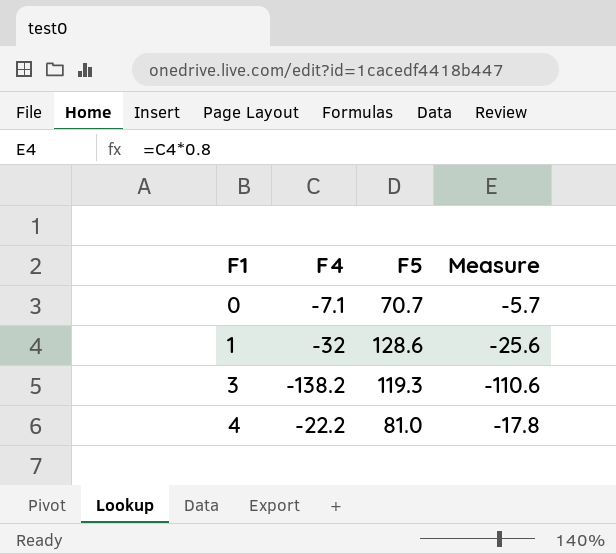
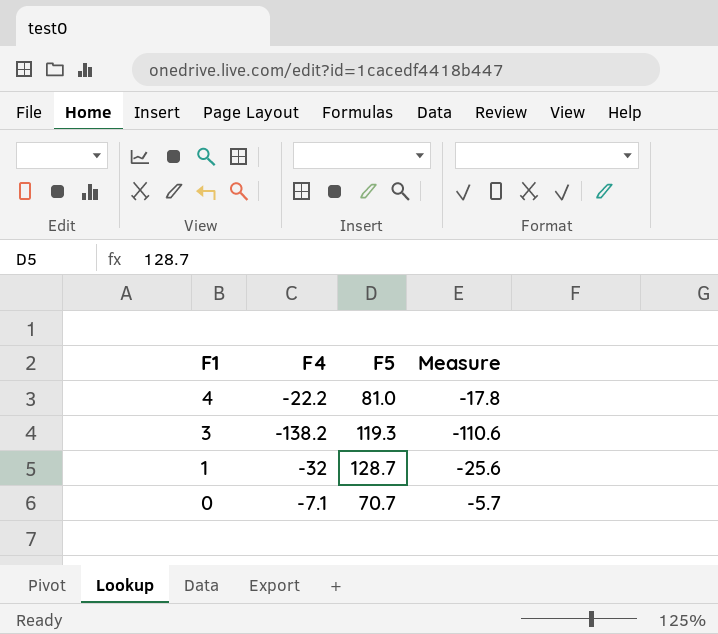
row order: F1 ascending -> F1 descending
1 | F5: 128.6 -> 128.7

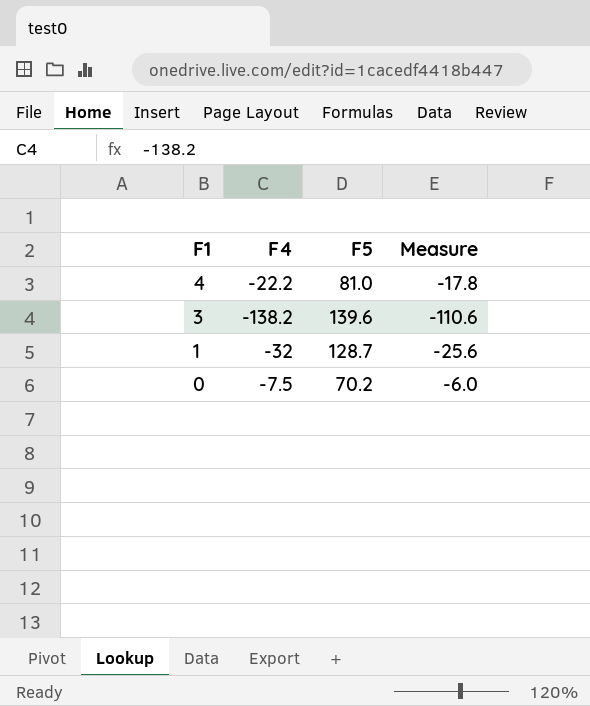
3 | F5: 119.3 -> 139.6
0 | F4: -7.1 -> -7.5
0 | F5: 70.7 -> 70.2
0 | Measure: -5.7 -> -6.0

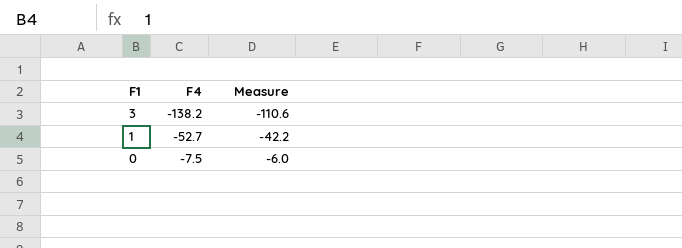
column F5 | position: 3 -> none
row 4: -22.2 | 81.0 | -17.8 -> none
1 | F4: -32 -> -52.7
1 | Measure: -25.6 -> -42.2

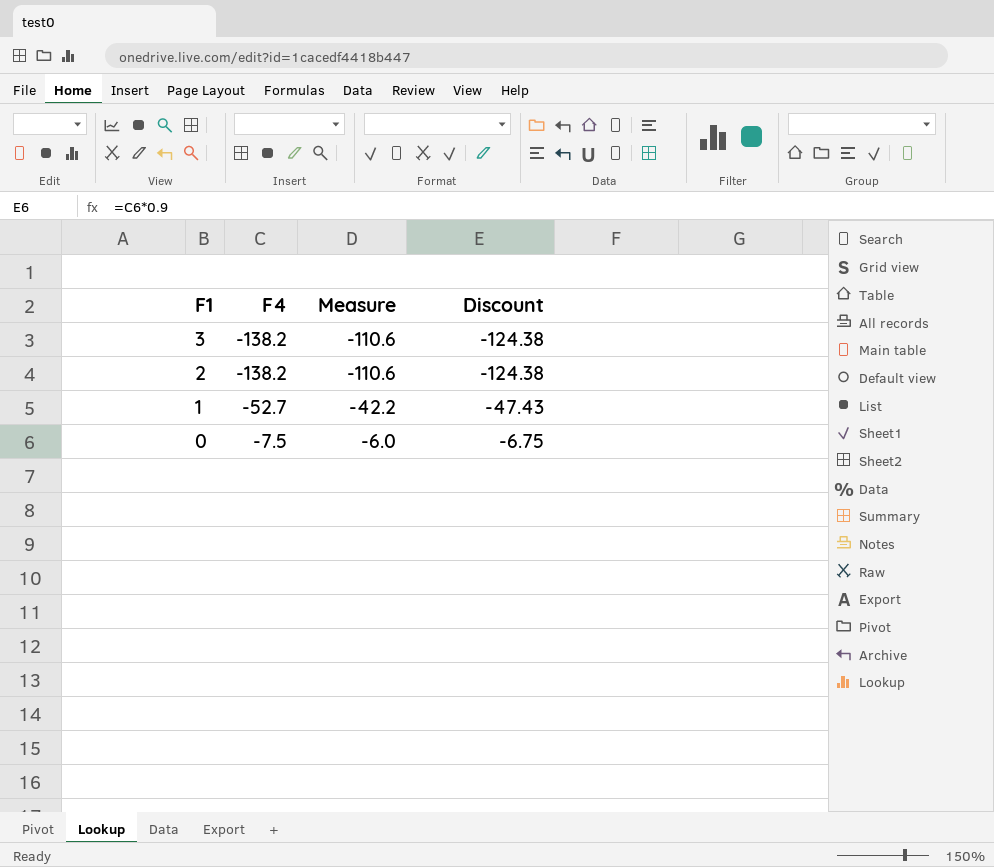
column Discount | formula: none -> [F4] * 0.9
row 2: none -> -138.2 | -110.6 | -124.38

